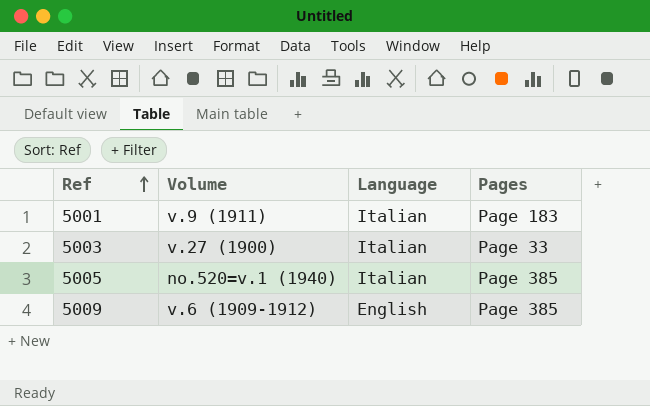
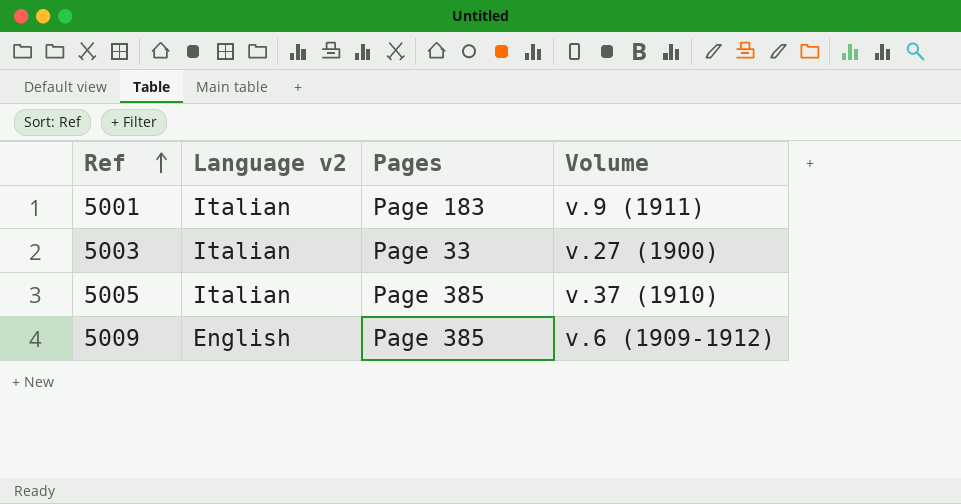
column name: Language -> Language v2
column Volume | position: 2 -> 4
5005 | Volume: no.520=v.1 (1940) -> v.37 (1910)

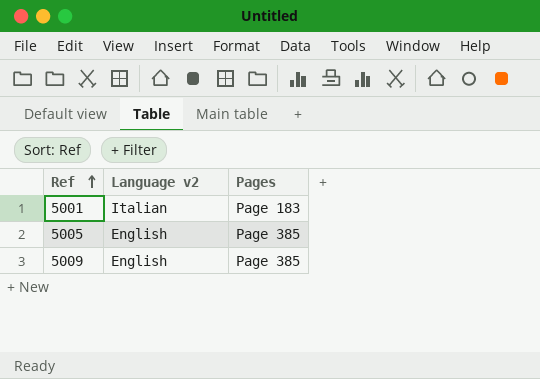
column Volume | position: 4 -> none
row 5003: Italian | Page 33 | v.27 (1900) -> none
5005 | Language v2: Italian -> English

